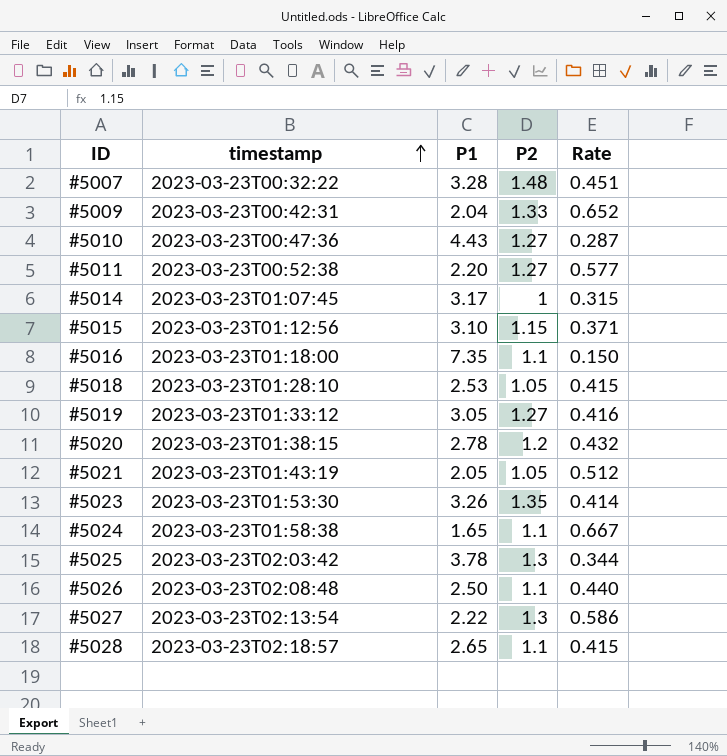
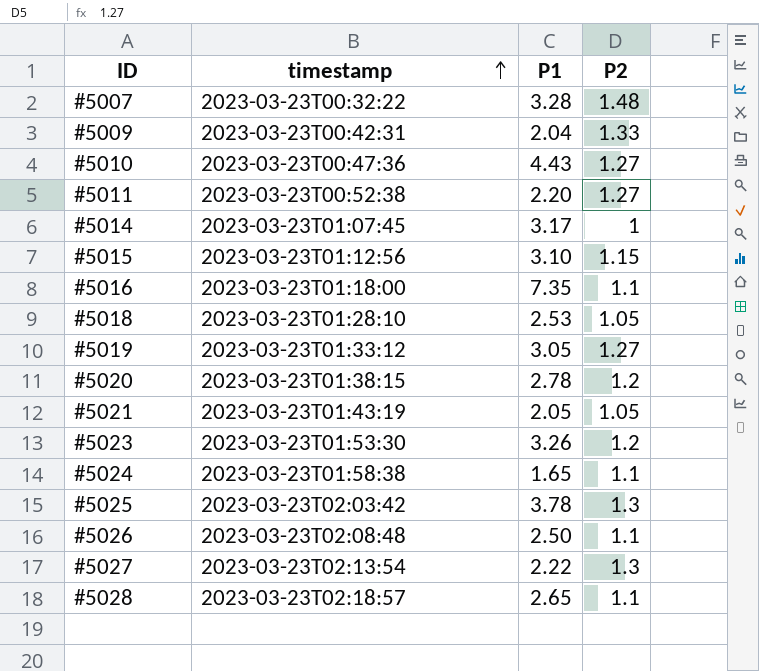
column Rate | formula: [P2] / [P1] -> none
#5023 | P2: 1.35 -> 1.2

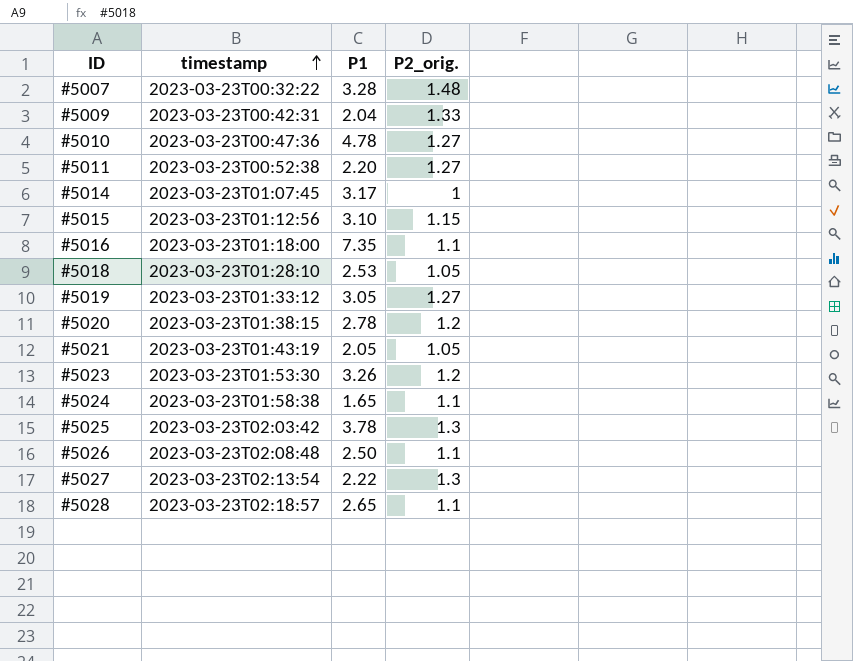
column name: P2 -> P2_orig.
#5010 | P1: 4.43 -> 4.78

